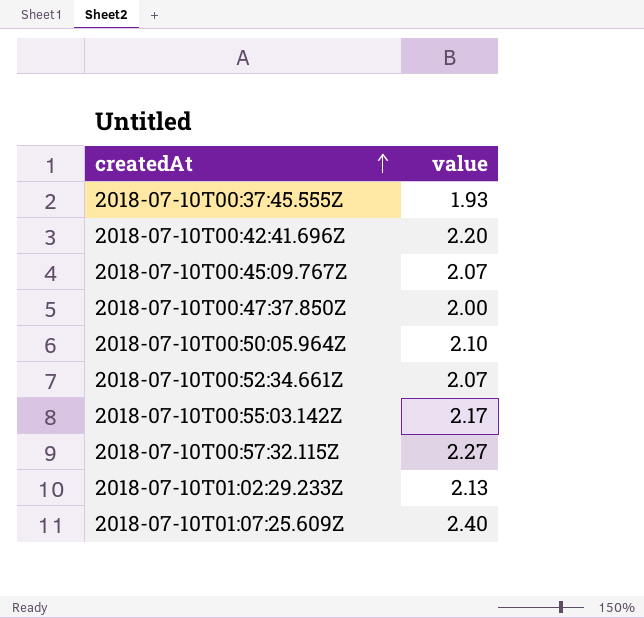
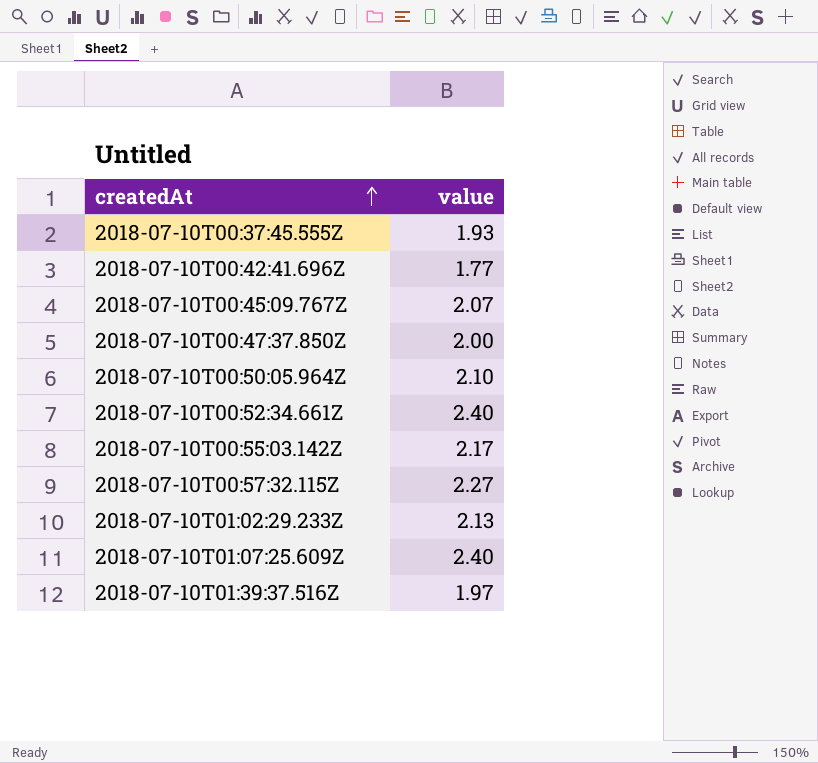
2018-07-10T00:42:41.696Z | value: 2.20 -> 1.77
2018-07-10T00:52:34.661Z | value: 2.07 -> 2.40
row 2018-07-10T01:39:37.516Z: none -> 1.97

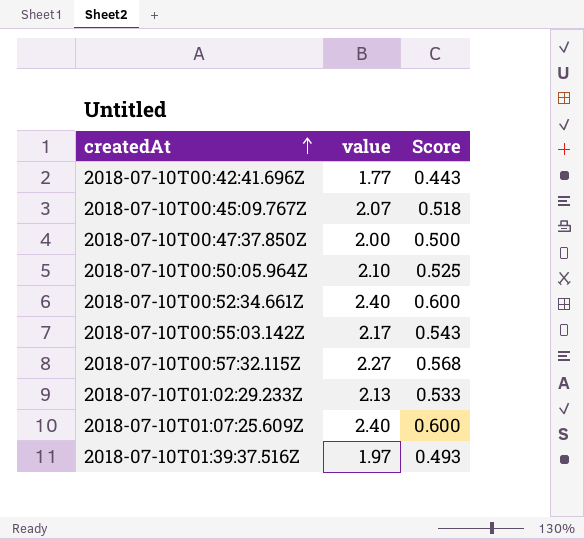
column Score | formula: none -> [value] * 0.25
row 2018-07-10T00:37:45.555Z: 1.93 -> none

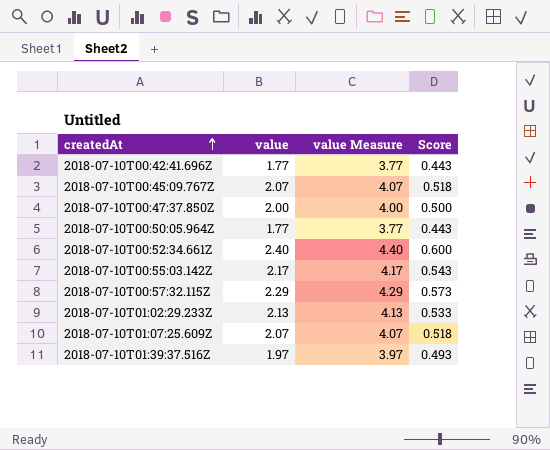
column value Measure | formula: none -> [value] + 2
2018-07-10T00:50:05.964Z | value: 2.10 -> 1.77
2018-07-10T00:50:05.964Z | Score: 0.525 -> 0.443
2018-07-10T00:57:32.115Z | value: 2.27 -> 2.29
2018-07-10T00:57:32.115Z | Score: 0.568 -> 0.573
2018-07-10T01:07:25.609Z | value: 2.40 -> 2.07
2018-07-10T01:07:25.609Z | Score: 0.600 -> 0.518

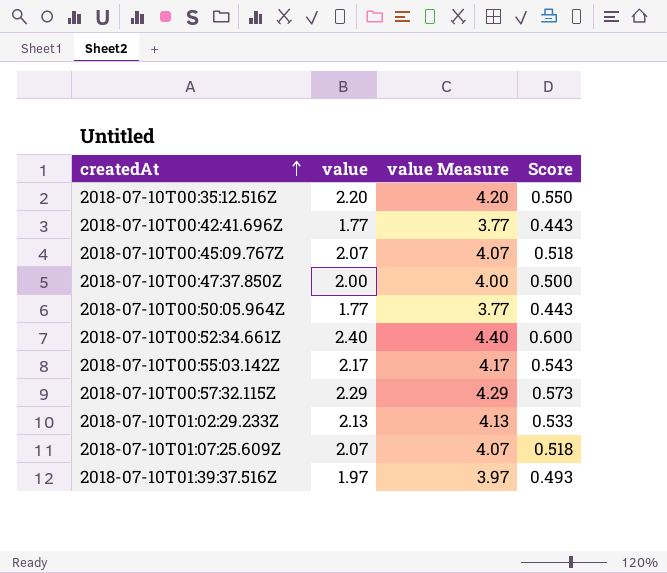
row 2018-07-10T00:35:12.516Z: none -> 2.20 | 4.20 | 0.550

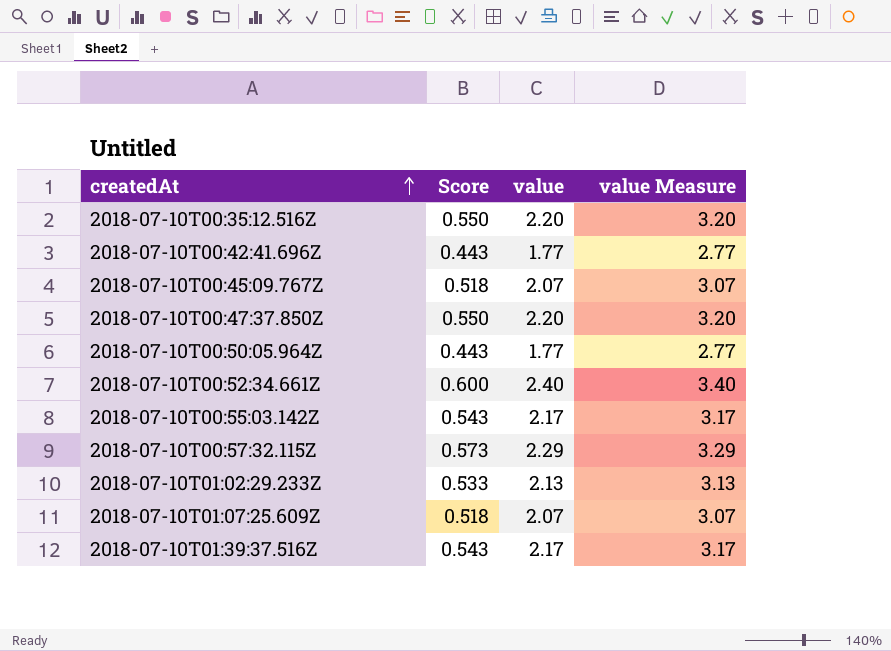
column Score | position: 4 -> 2
column value Measure | formula: [value] + 2 -> [value] + 1
2018-07-10T00:47:37.850Z | Score: 0.500 -> 0.550
2018-07-10T00:47:37.850Z | value: 2.00 -> 2.20
2018-07-10T01:39:37.516Z | Score: 0.493 -> 0.543
2018-07-10T01:39:37.516Z | value: 1.97 -> 2.17

